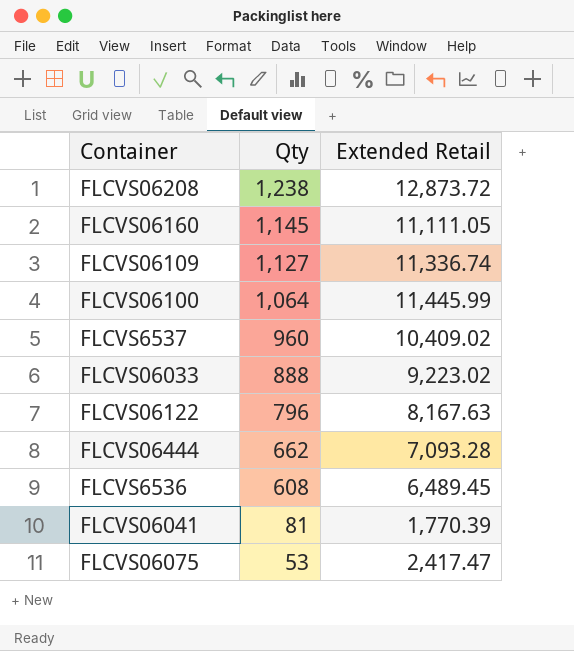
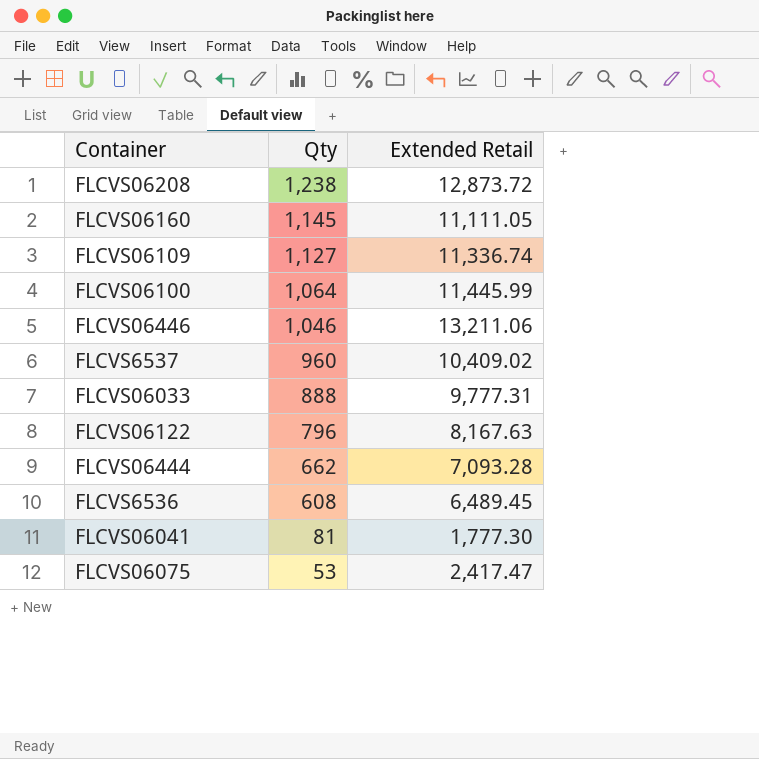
row FLCVS06446: none -> 1,046 | 13,211.06
FLCVS06033 | Extended Retail: 9,223.02 -> 9,777.31
FLCVS06041 | Extended Retail: 1,770.39 -> 1,777.30

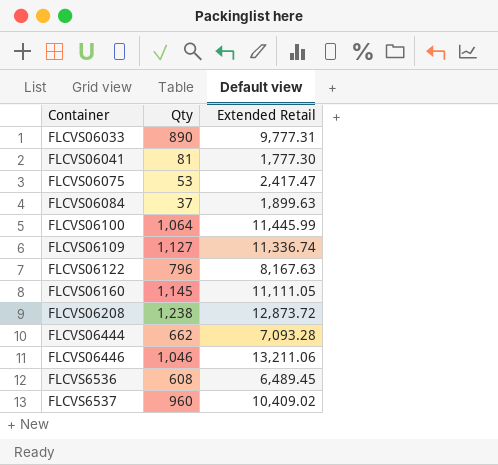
row order: Qty descending -> Container ascending
FLCVS06033 | Qty: 888 -> 890
row FLCVS06084: none -> 37 | 1,899.63

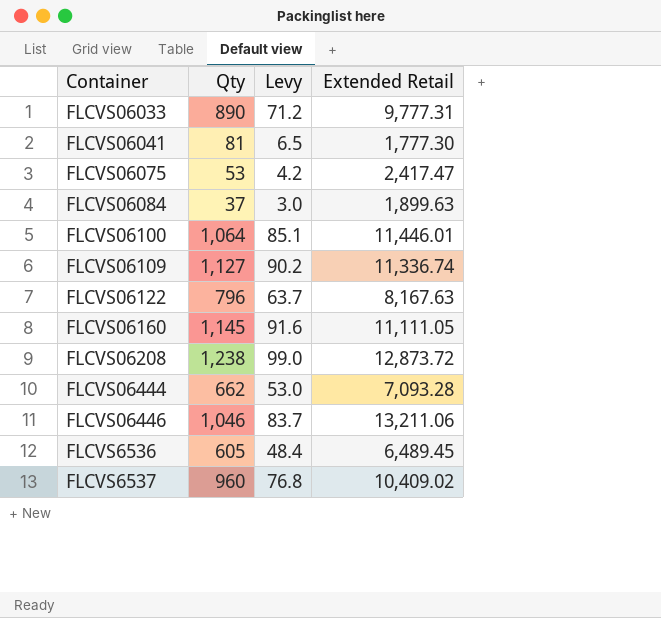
column Levy | formula: none -> [Qty] * 0.08
FLCVS06100 | Extended Retail: 11,445.99 -> 11,446.01
FLCVS6536 | Qty: 608 -> 605

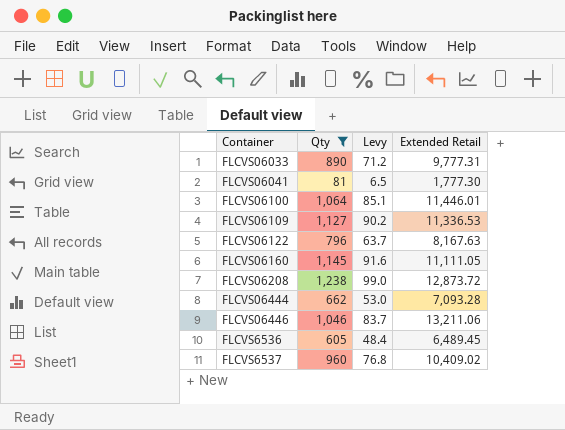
filter: none -> Qty >= 81
FLCVS06109 | Extended Retail: 11,336.74 -> 11,336.53

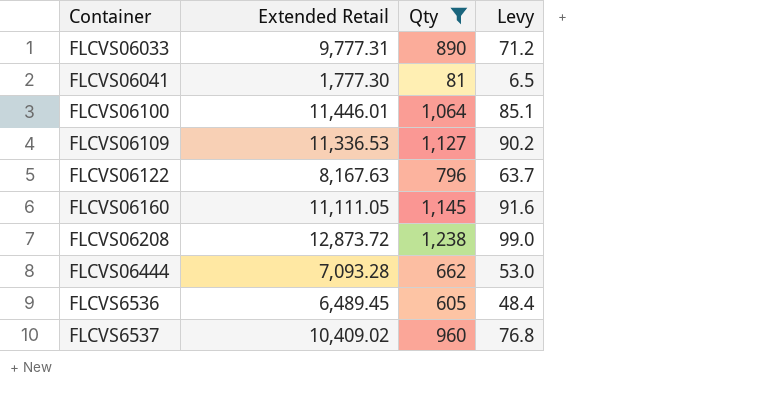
column Extended Retail | position: 4 -> 2
row FLCVS06446: 1,046 | 83.7 | 13,211.06 -> none

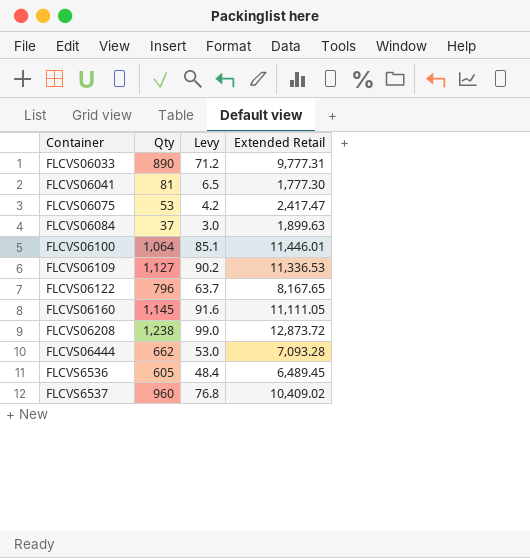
filter: Qty >= 81 -> none
column Extended Retail | position: 2 -> 4
FLCVS06122 | Extended Retail: 8,167.63 -> 8,167.65

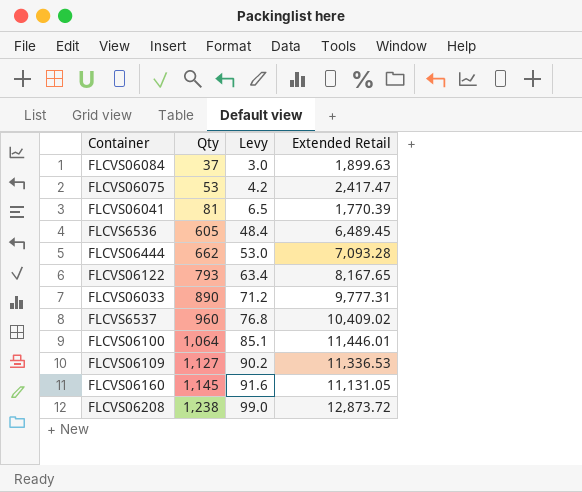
row order: Container ascending -> Qty ascending
FLCVS06041 | Extended Retail: 1,777.30 -> 1,770.39
FLCVS06122 | Qty: 796 -> 793
FLCVS06122 | Levy: 63.7 -> 63.4
FLCVS06160 | Extended Retail: 11,111.05 -> 11,131.05

